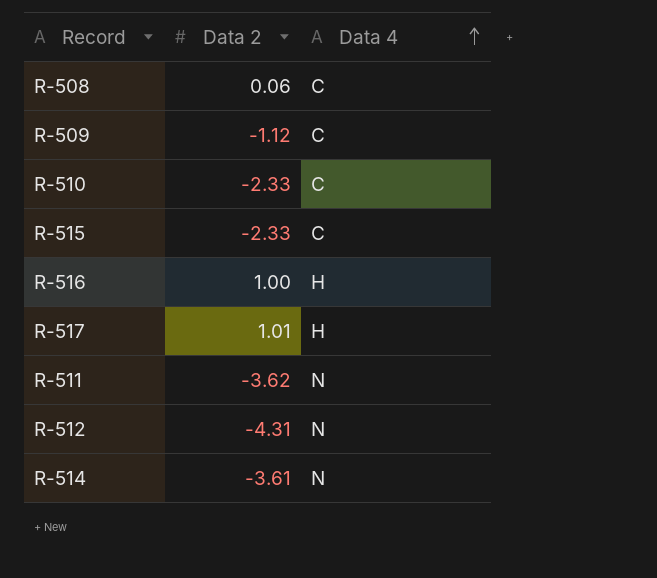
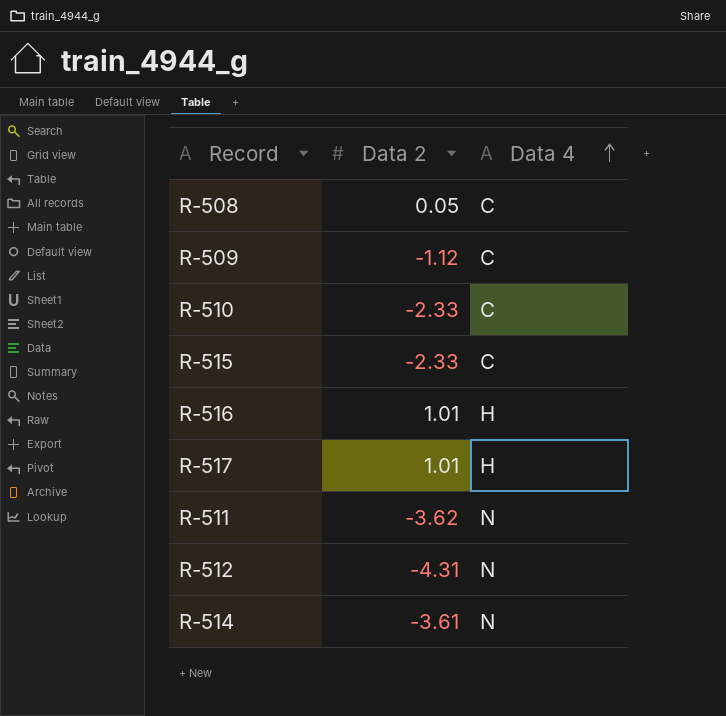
R-508 | Data 2: 0.06 -> 0.05
R-516 | Data 2: 1.00 -> 1.01

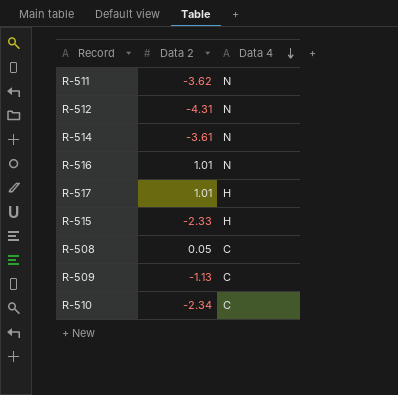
row order: Data 4 ascending -> Data 4 descending
R-516 | Data 4: H -> N
R-515 | Data 4: C -> H
R-509 | Data 2: -1.12 -> -1.13
R-510 | Data 2: -2.33 -> -2.34

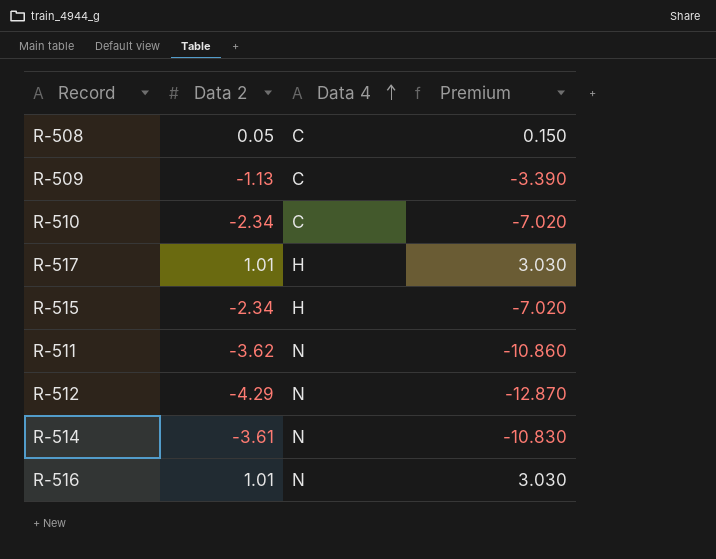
row order: Data 4 descending -> Data 4 ascending
column Premium | formula: none -> [Data 2] * 3
R-515 | Data 2: -2.33 -> -2.34
R-512 | Data 2: -4.31 -> -4.29

